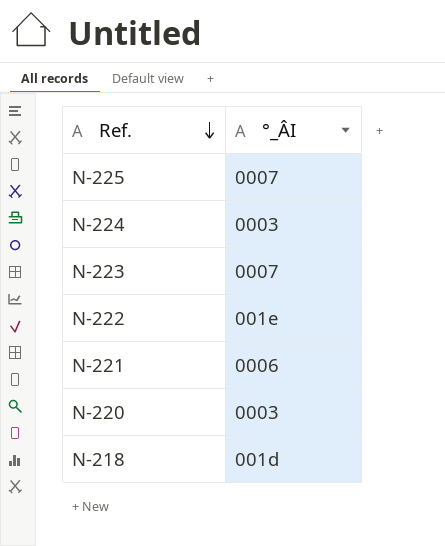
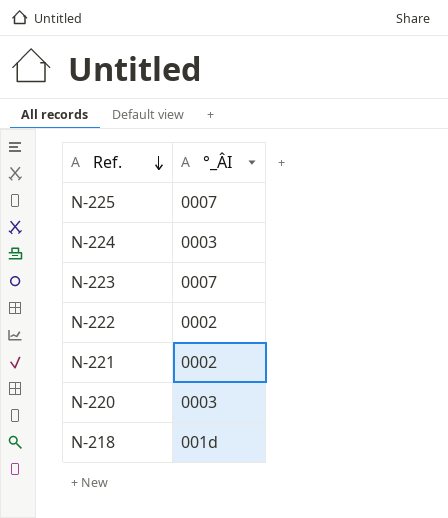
N-222 | °_ÂI: 001e -> 0002
N-221 | °_ÂI: 0006 -> 0002

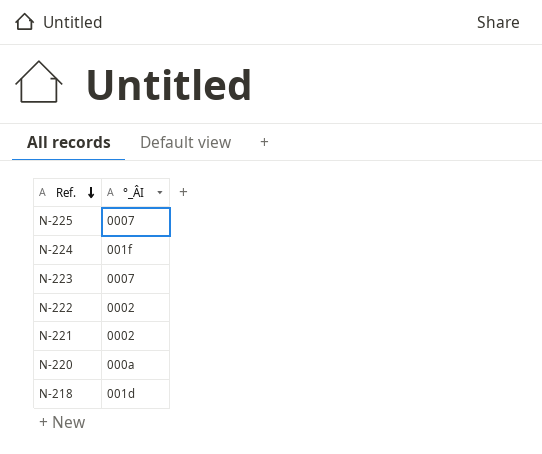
N-224 | °_ÂI: 0003 -> 001f
N-220 | °_ÂI: 0003 -> 000a

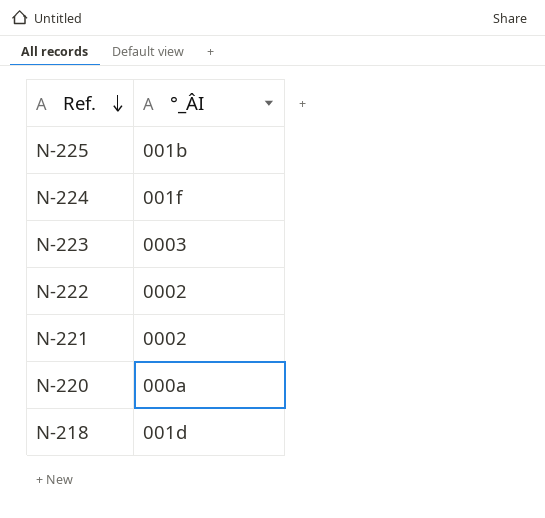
N-225 | °_ÂI: 0007 -> 001b
N-223 | °_ÂI: 0007 -> 0003

